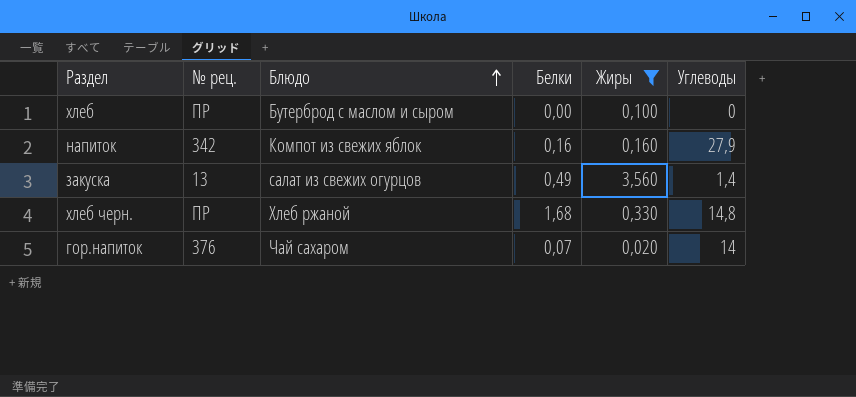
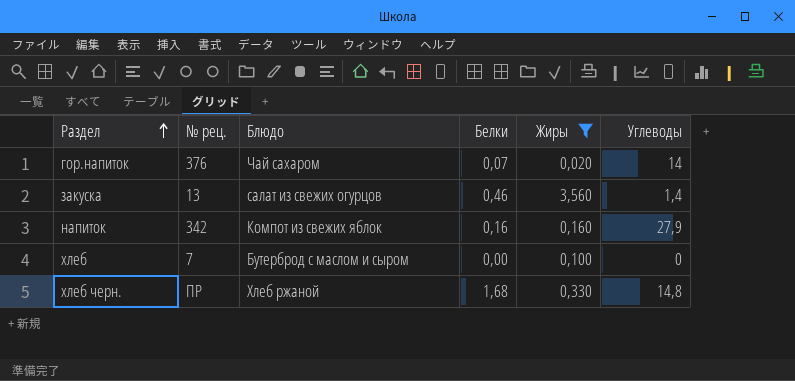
row order: Блюдо ascending -> Раздел ascending
закуска | Белки: 0,49 -> 0,46
хлеб | № рец.: ПР -> 7

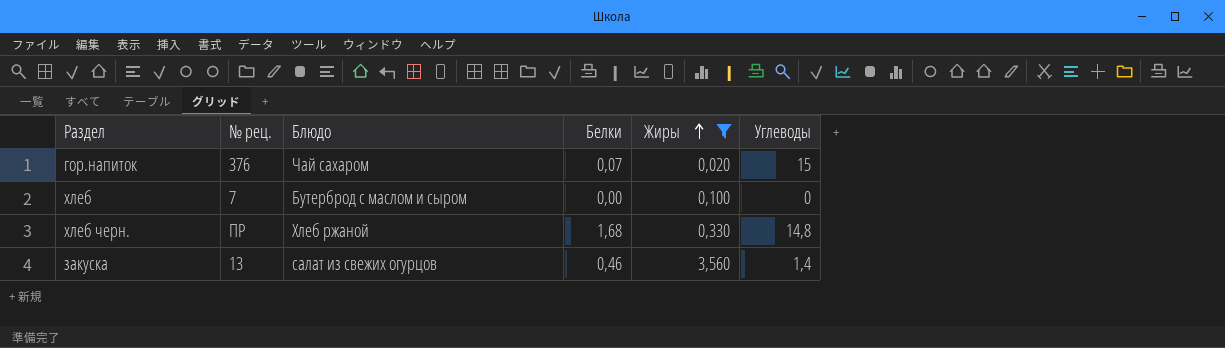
row order: Раздел ascending -> Жиры ascending
row напиток: 342 | Компот из свежих яблок | 0,16 | 0,160 | 27,9 -> none
гор.напиток | Углеводы: 14 -> 15

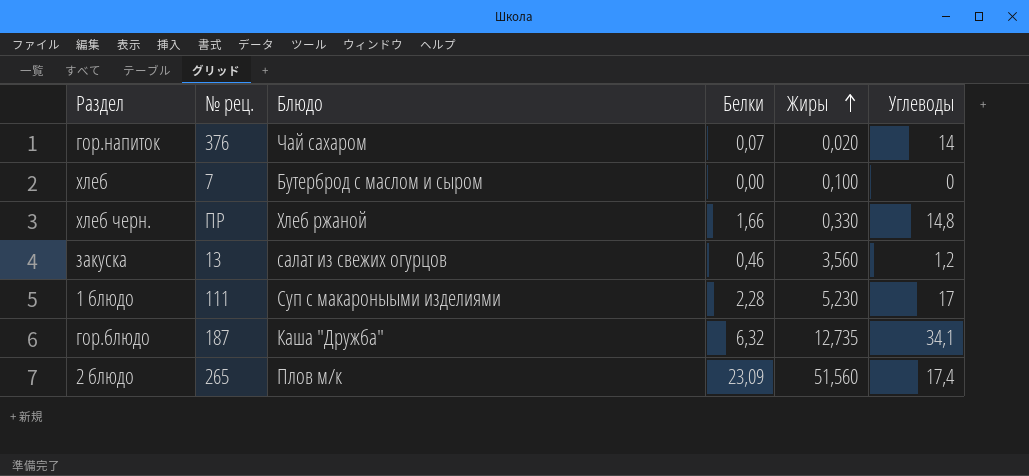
filter: Жиры <= 3,560 -> none
гор.напиток | Углеводы: 15 -> 14
хлеб черн. | Белки: 1,68 -> 1,66
закуска | Углеводы: 1,4 -> 1,2

